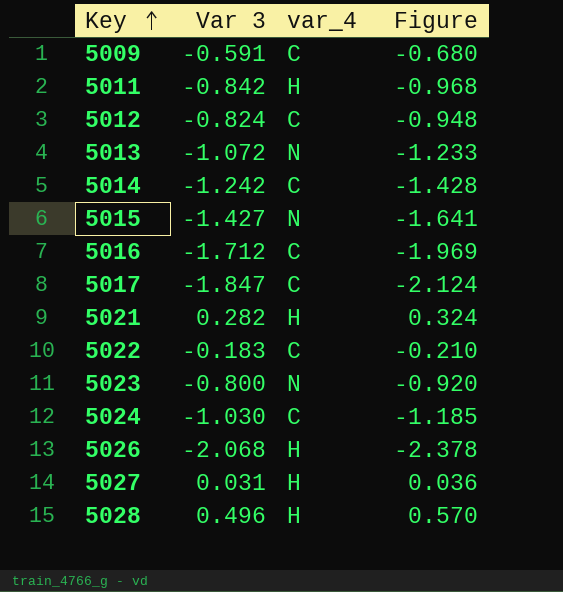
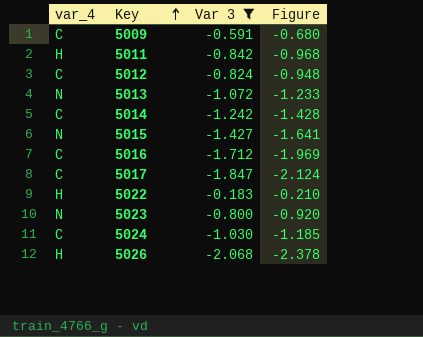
filter: none -> Var 3 <= -0.183
column var_4 | position: 3 -> 1
5022 | var_4: C -> H

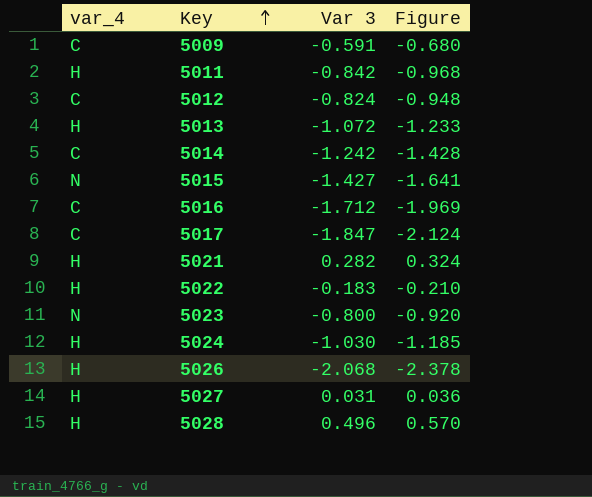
filter: Var 3 <= -0.183 -> none
5013 | var_4: N -> H
5024 | var_4: C -> H

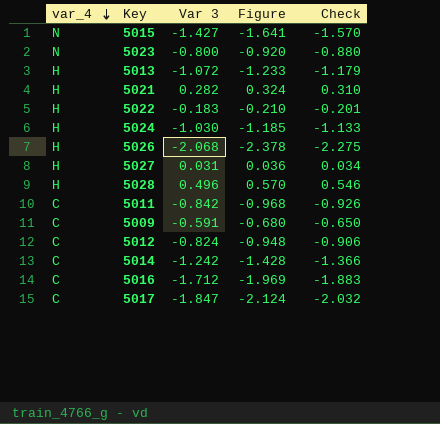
row order: Key ascending -> var_4 descending
column Check | formula: none -> [Var 3] * 1.1
5011 | var_4: H -> C

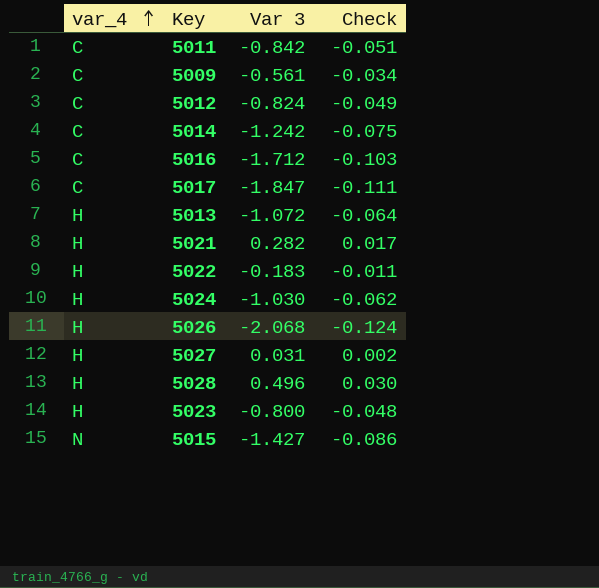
row order: var_4 descending -> var_4 ascending
column Figure | formula: [Var 3] * 1.15 -> none
column Check | formula: [Var 3] * 1.1 -> [Var 3] * 0.06
5009 | Var 3: -0.591 -> -0.561
5023 | var_4: N -> H

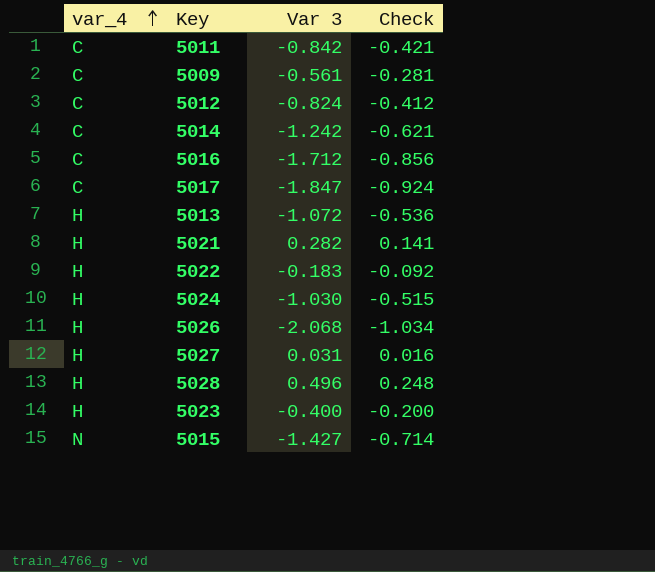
column Check | formula: [Var 3] * 0.06 -> [Var 3] * 0.5
5023 | Var 3: -0.800 -> -0.400

